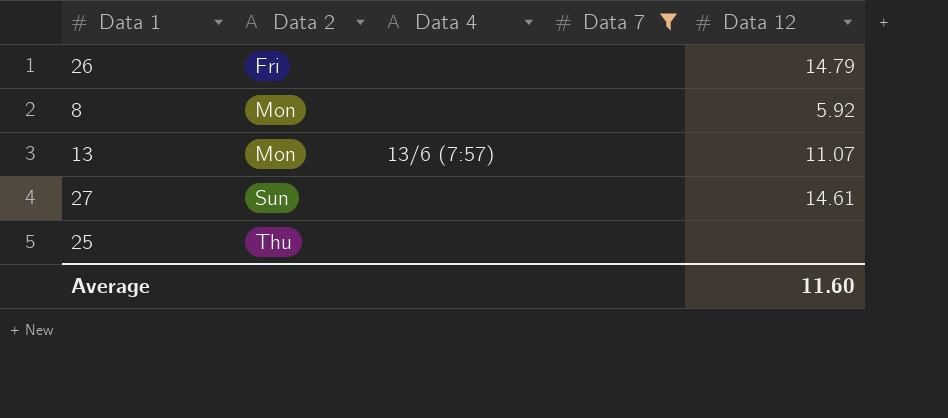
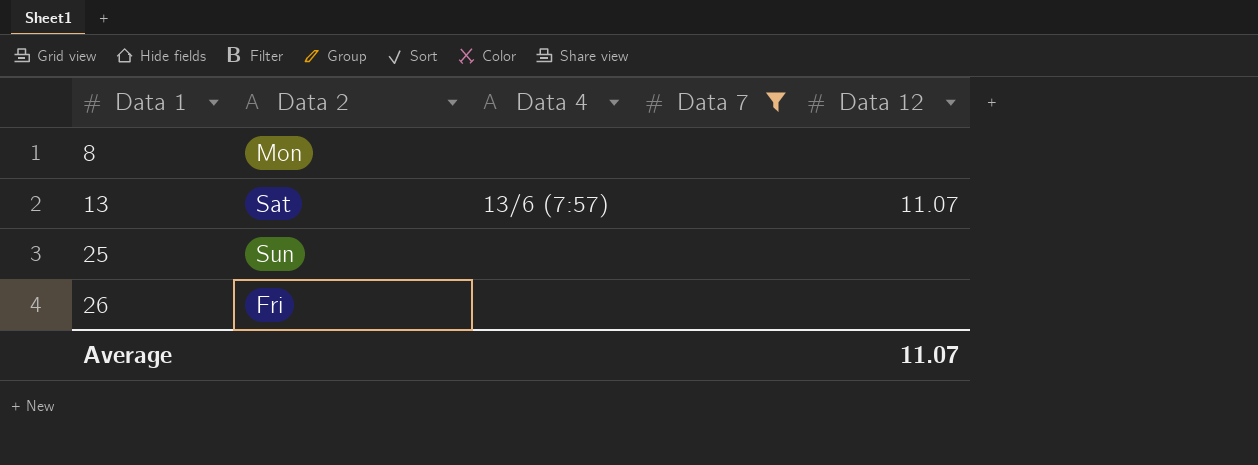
row order: Data 2 ascending -> Data 1 ascending
row 27: Sun | none | none | 14.61 -> none
8 | Data 12: 5.92 -> none
13 | Data 2: Mon -> Sat
25 | Data 2: Thu -> Sun
26 | Data 12: 14.79 -> none
Average | Data 12: 11.60 -> 11.07

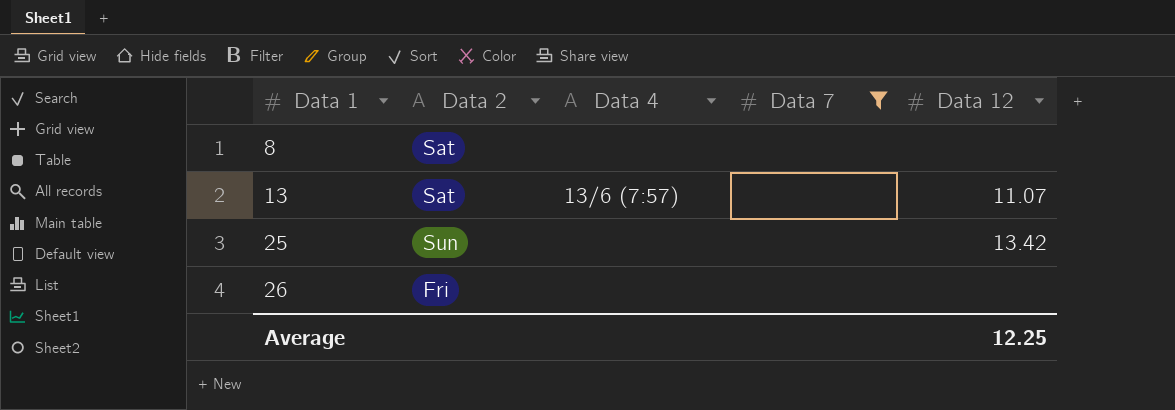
8 | Data 2: Mon -> Sat
25 | Data 12: none -> 13.42
Average | Data 12: 11.07 -> 12.25

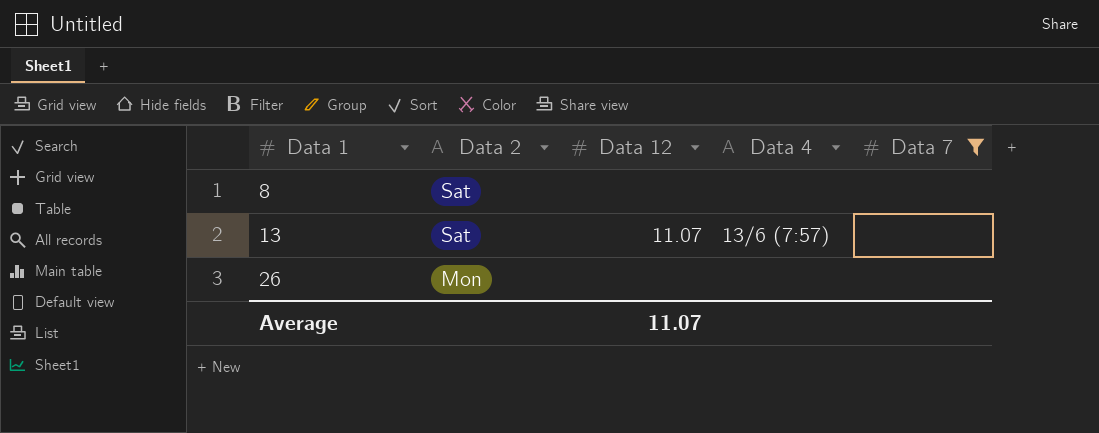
column Data 12 | position: 5 -> 3
row 25: Sun | none | none | 13.42 -> none
26 | Data 2: Fri -> Mon
Average | Data 12: 12.25 -> 11.07

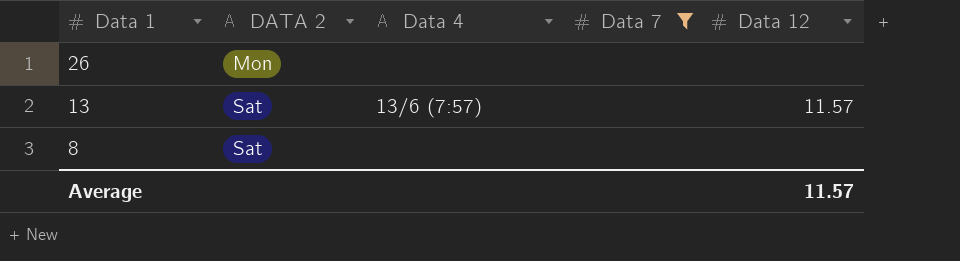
row order: Data 1 ascending -> Data 1 descending
column name: Data 2 -> DATA 2
column Data 12 | position: 3 -> 5
13 | Data 12: 11.07 -> 11.57
Average | Data 12: 11.07 -> 11.57

